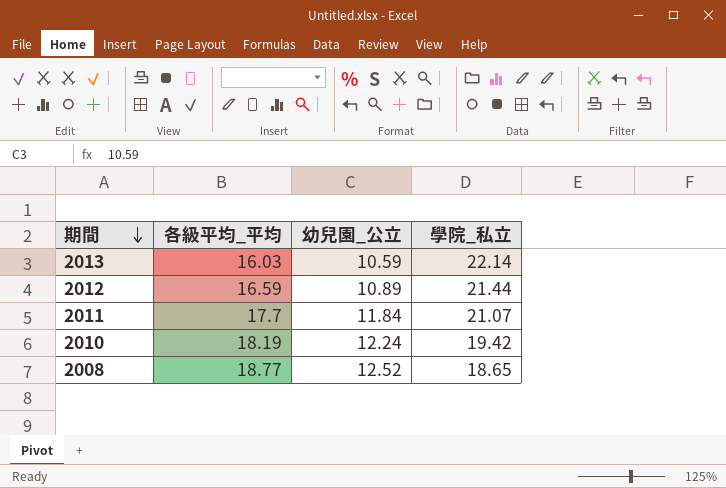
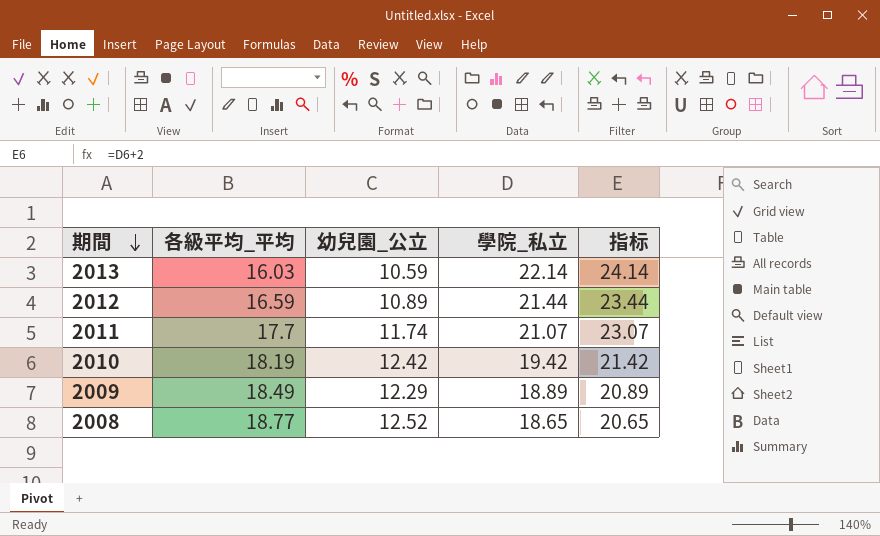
column 指标 | formula: none -> [學院_私立] + 2
2011 | 幼兒園_公立: 11.84 -> 11.74
2010 | 幼兒園_公立: 12.24 -> 12.42
row 2009: none -> 18.49 | 12.29 | 18.89 | 20.89

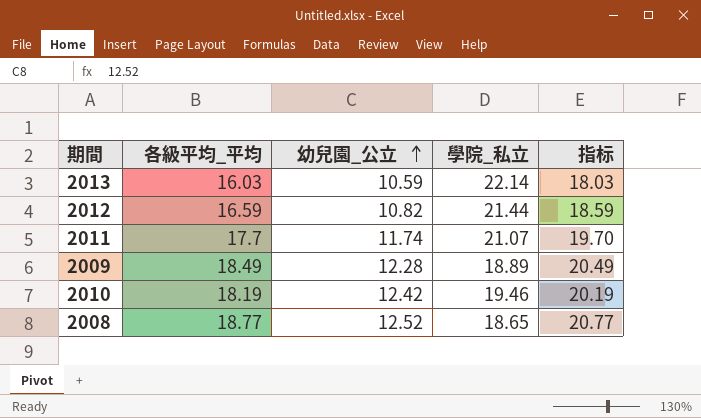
row order: 期間 descending -> 幼兒園_公立 ascending
column 指标 | formula: [學院_私立] + 2 -> [各級平均_平均] + 2
2012 | 幼兒園_公立: 10.89 -> 10.82
2009 | 幼兒園_公立: 12.29 -> 12.28
2010 | 學院_私立: 19.42 -> 19.46

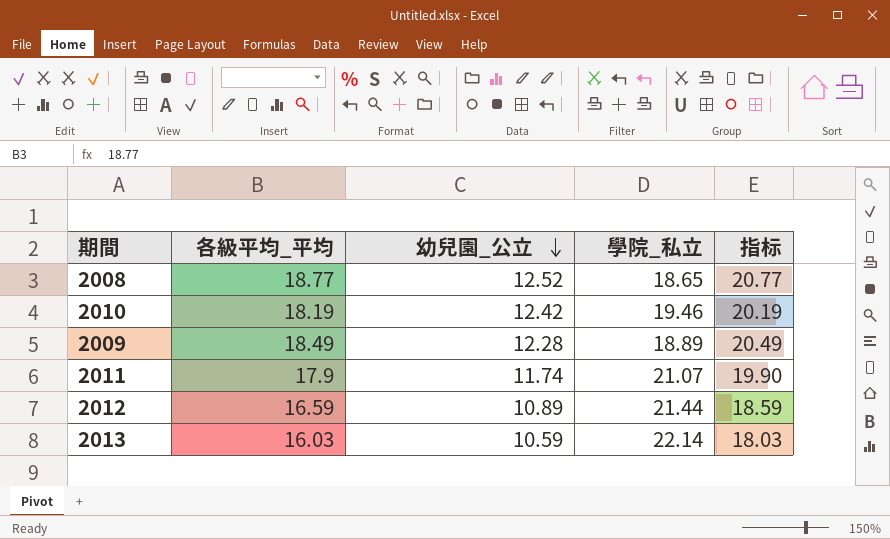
row order: 幼兒園_公立 ascending -> 幼兒園_公立 descending
2011 | 各級平均_平均: 17.7 -> 17.9
2011 | 指标: 19.70 -> 19.90
2012 | 幼兒園_公立: 10.82 -> 10.89

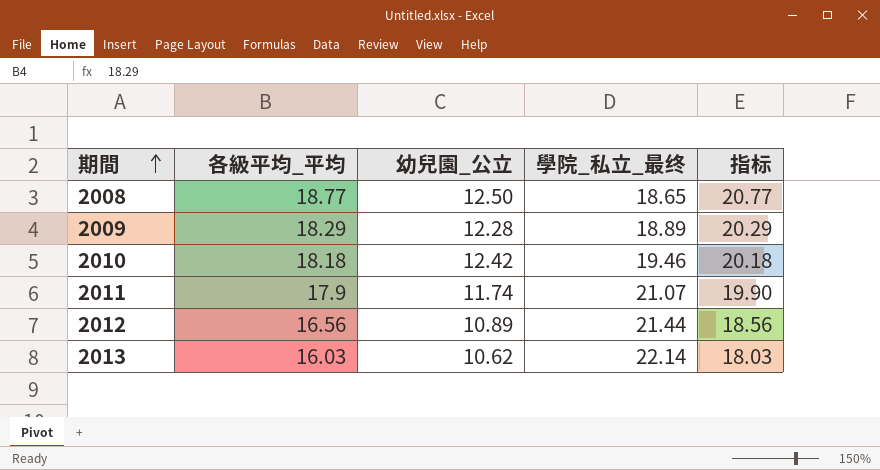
row order: 幼兒園_公立 descending -> 期間 ascending
column name: 學院_私立 -> 學院_私立_最终
2008 | 幼兒園_公立: 12.52 -> 12.50
2009 | 各級平均_平均: 18.49 -> 18.29
2009 | 指标: 20.49 -> 20.29
2010 | 各級平均_平均: 18.19 -> 18.18
2010 | 指标: 20.19 -> 20.18
2012 | 各級平均_平均: 16.59 -> 16.56
2012 | 指标: 18.59 -> 18.56
2013 | 幼兒園_公立: 10.59 -> 10.62

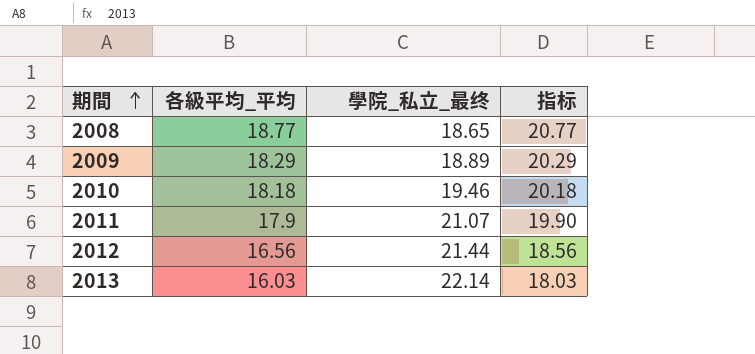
column 幼兒園_公立 | position: 3 -> none

